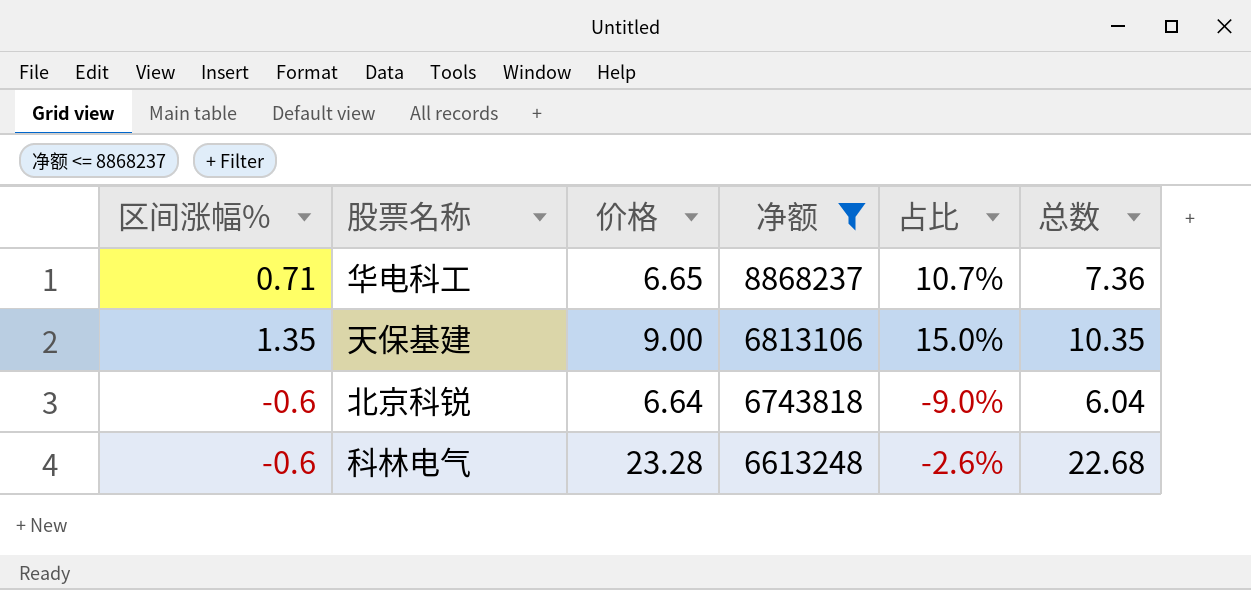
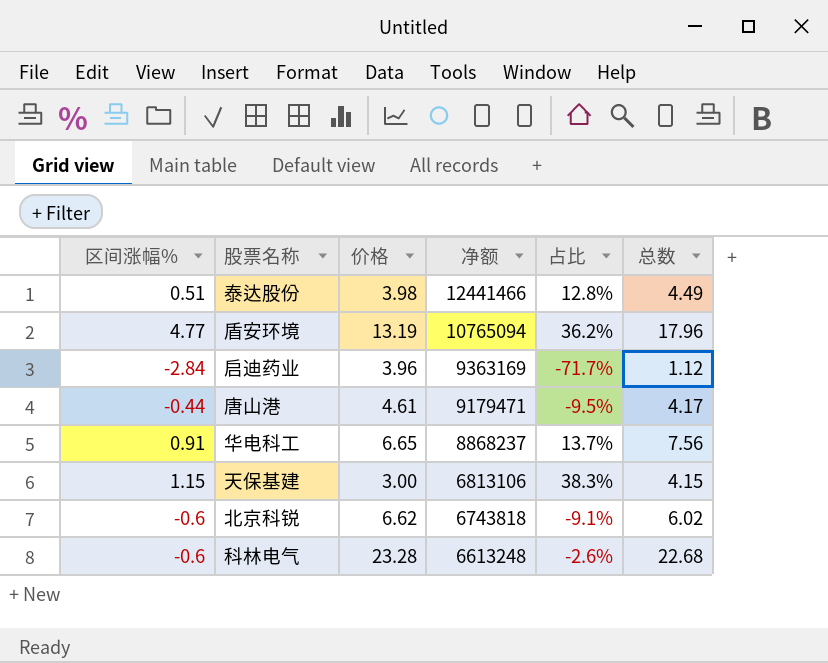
filter: 净额 <= 8868237 -> none
华电科工 | 区间涨幅%: 0.71 -> 0.91
华电科工 | 占比: 10.7% -> 13.7%
华电科工 | 总数: 7.36 -> 7.56
天保基建 | 区间涨幅%: 1.35 -> 1.15
天保基建 | 价格: 9.00 -> 3.00
天保基建 | 占比: 15.0% -> 38.3%
天保基建 | 总数: 10.35 -> 4.15
北京科锐 | 价格: 6.64 -> 6.62
北京科锐 | 占比: -9.0% -> -9.1%
北京科锐 | 总数: 6.04 -> 6.02

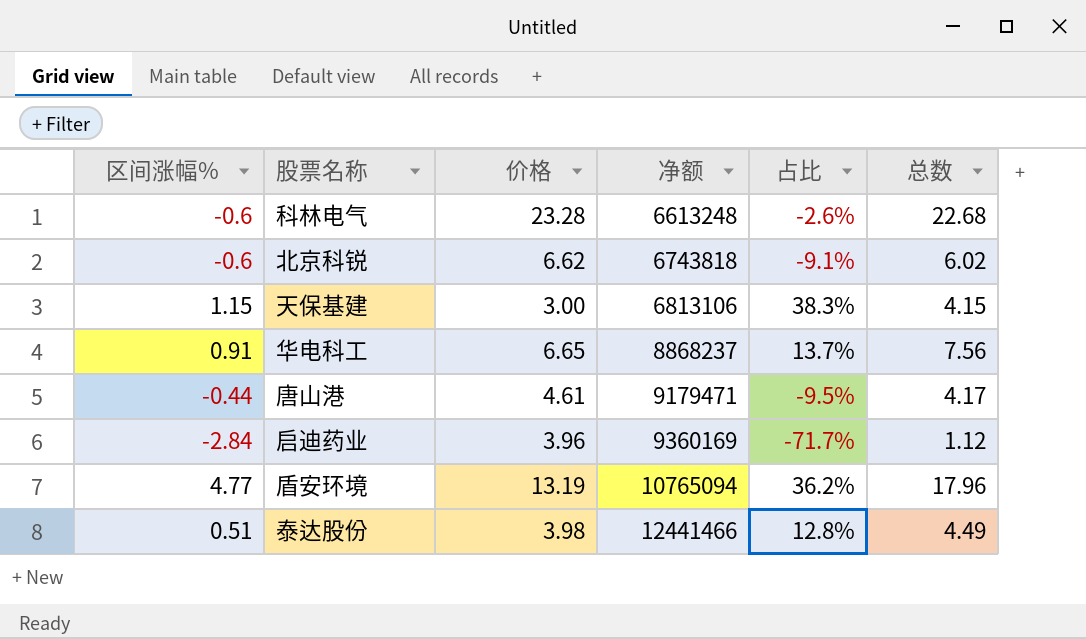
row order: 净额 descending -> 净额 ascending
启迪药业 | 净额: 9363169 -> 9360169

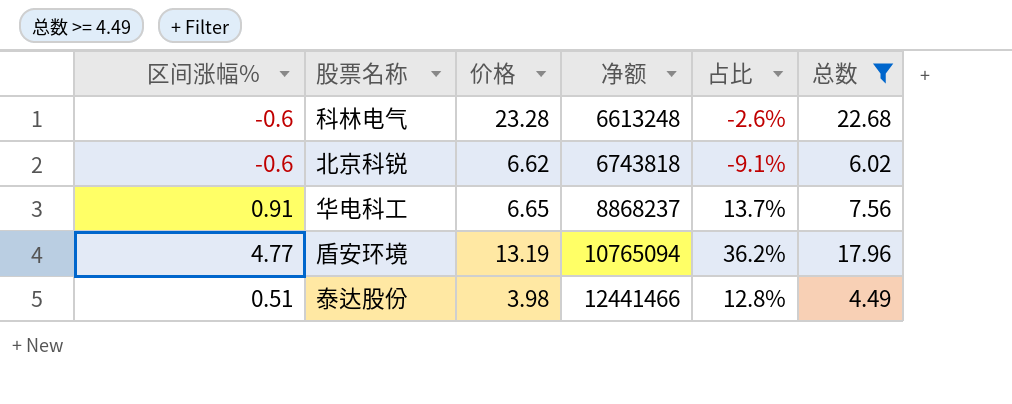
filter: none -> 总数 >= 4.49

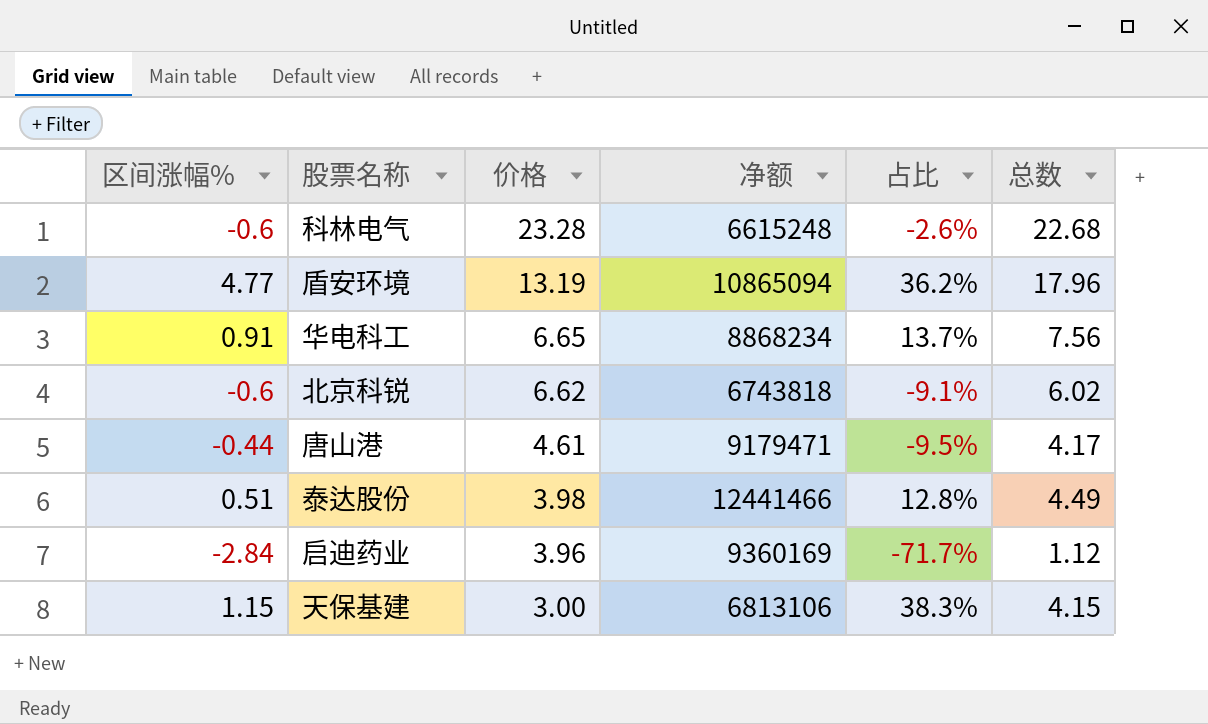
filter: 总数 >= 4.49 -> none
row order: 净额 ascending -> 价格 descending
科林电气 | 净额: 6613248 -> 6615248
盾安环境 | 净额: 10765094 -> 10865094
华电科工 | 净额: 8868237 -> 8868234

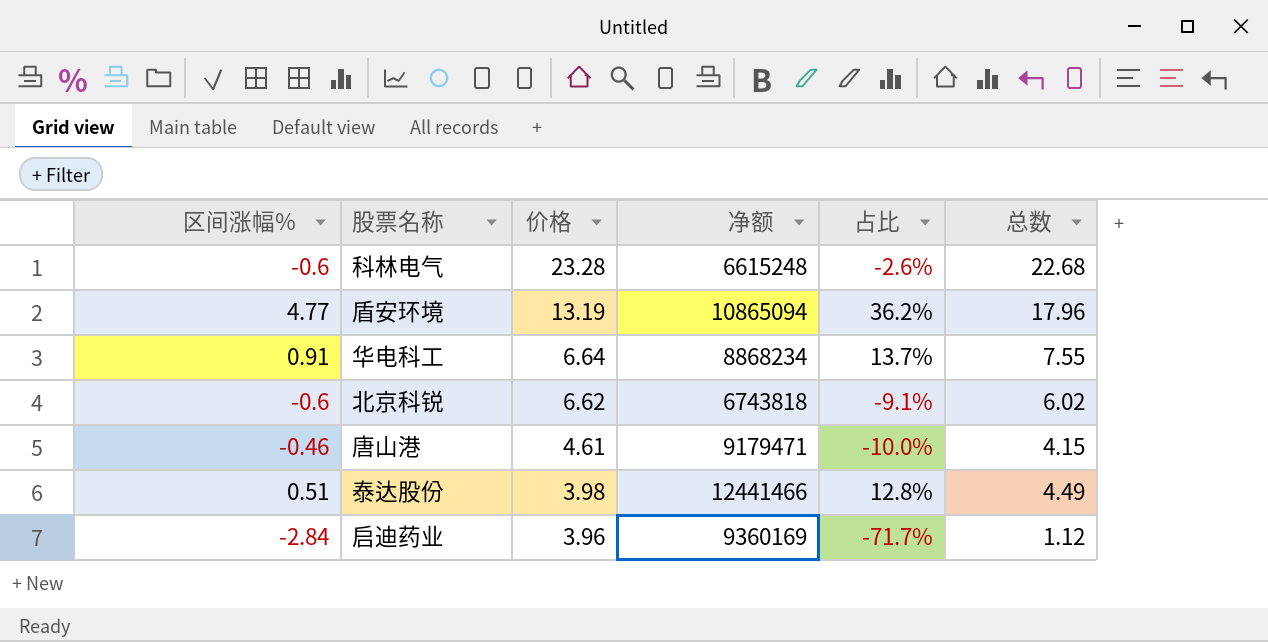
row 天保基建: 1.15 | 3.00 | 6813106 | 38.3% | 4.15 -> none
华电科工 | 价格: 6.65 -> 6.64
华电科工 | 总数: 7.56 -> 7.55
唐山港 | 区间涨幅%: -0.44 -> -0.46
唐山港 | 占比: -9.5% -> -10.0%
唐山港 | 总数: 4.17 -> 4.15

